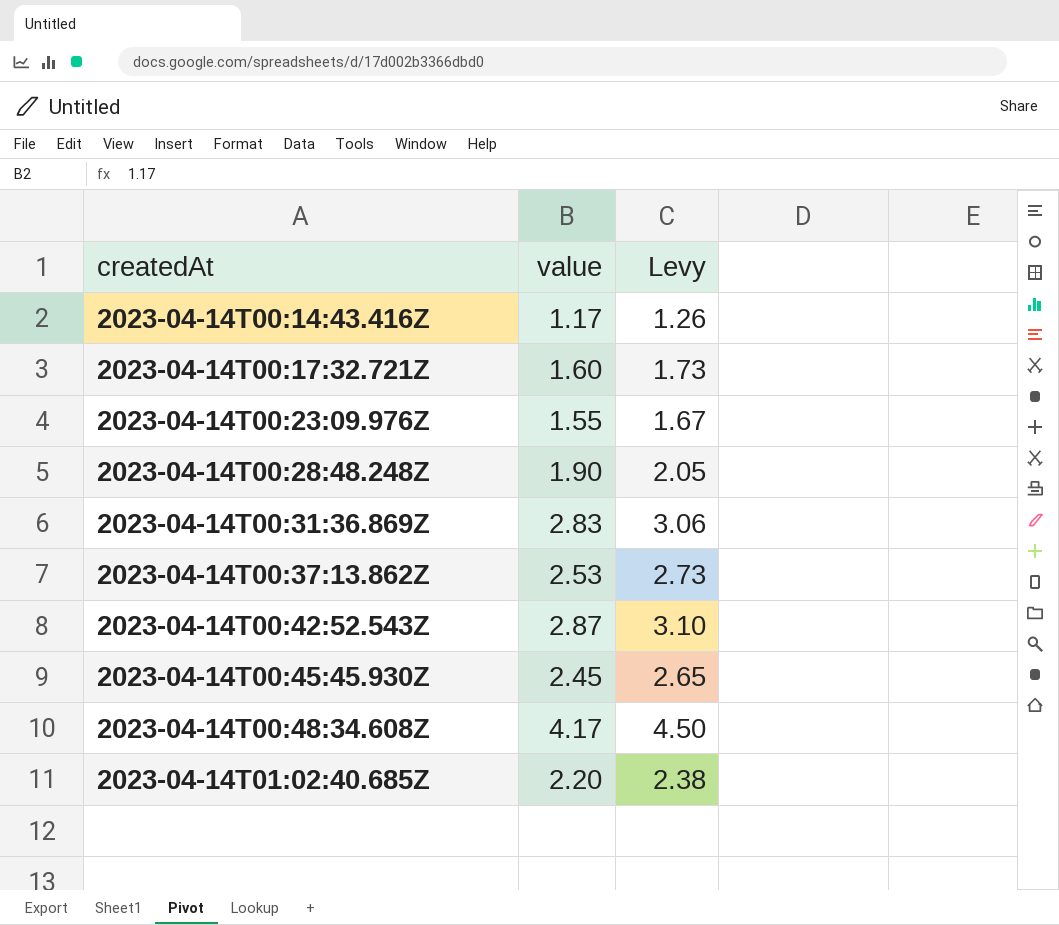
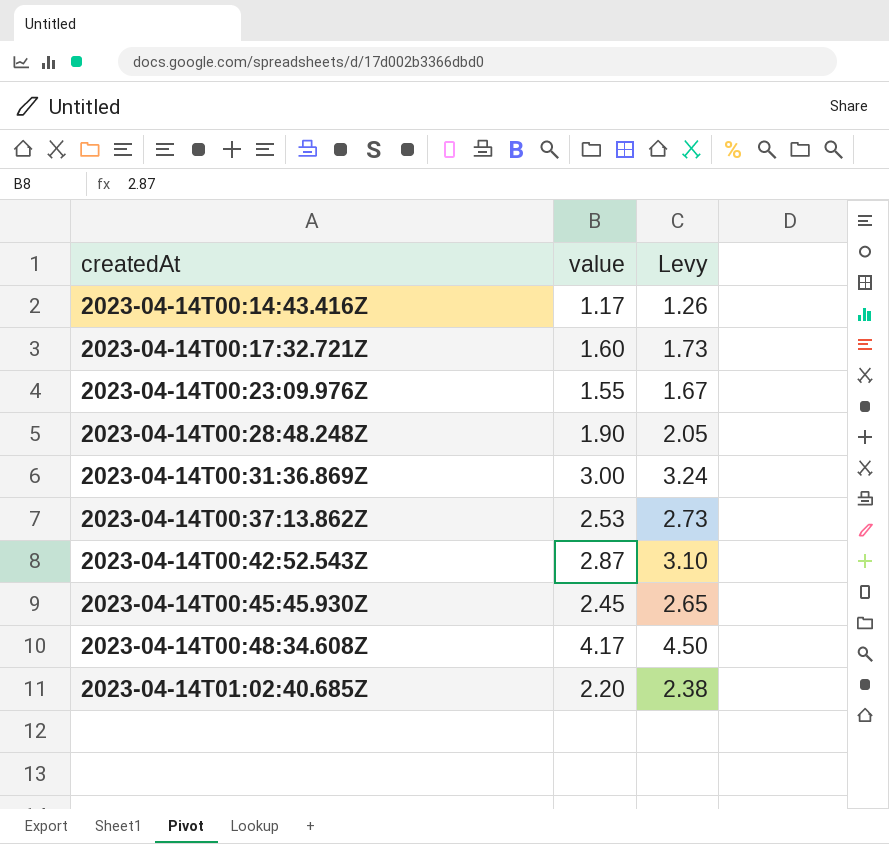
2023-04-14T00:31:36.869Z | value: 2.83 -> 3.00
2023-04-14T00:31:36.869Z | Levy: 3.06 -> 3.24

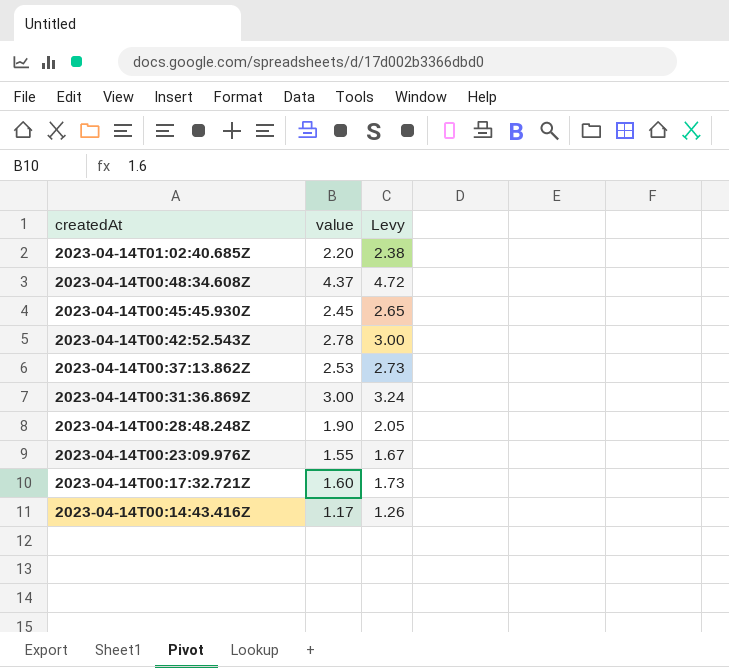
row order: createdAt ascending -> createdAt descending
2023-04-14T00:48:34.608Z | value: 4.17 -> 4.37
2023-04-14T00:48:34.608Z | Levy: 4.50 -> 4.72
2023-04-14T00:42:52.543Z | value: 2.87 -> 2.78
2023-04-14T00:42:52.543Z | Levy: 3.10 -> 3.00

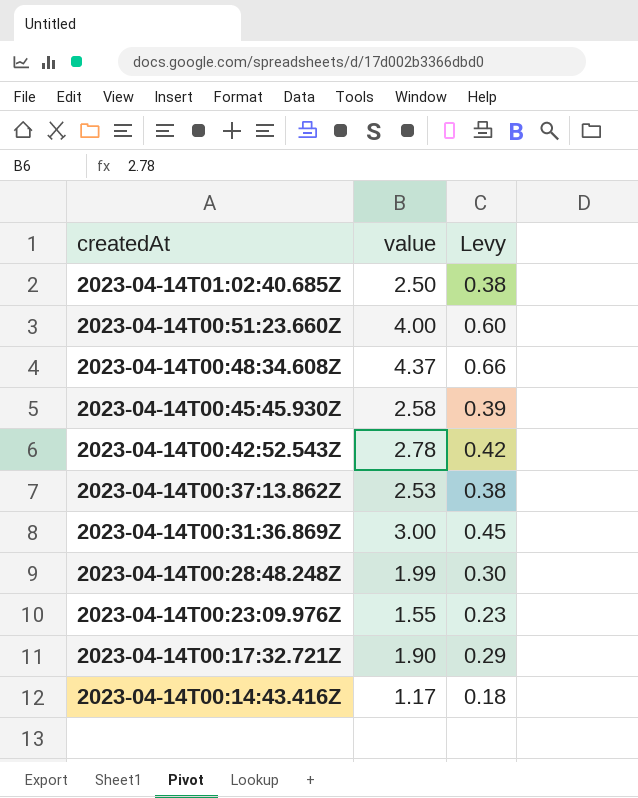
column Levy | formula: [value] * 1.08 -> [value] * 0.15
2023-04-14T01:02:40.685Z | value: 2.20 -> 2.50
row 2023-04-14T00:51:23.660Z: none -> 4.00 | 0.60
2023-04-14T00:45:45.930Z | value: 2.45 -> 2.58
2023-04-14T00:28:48.248Z | value: 1.90 -> 1.99
2023-04-14T00:17:32.721Z | value: 1.60 -> 1.90

